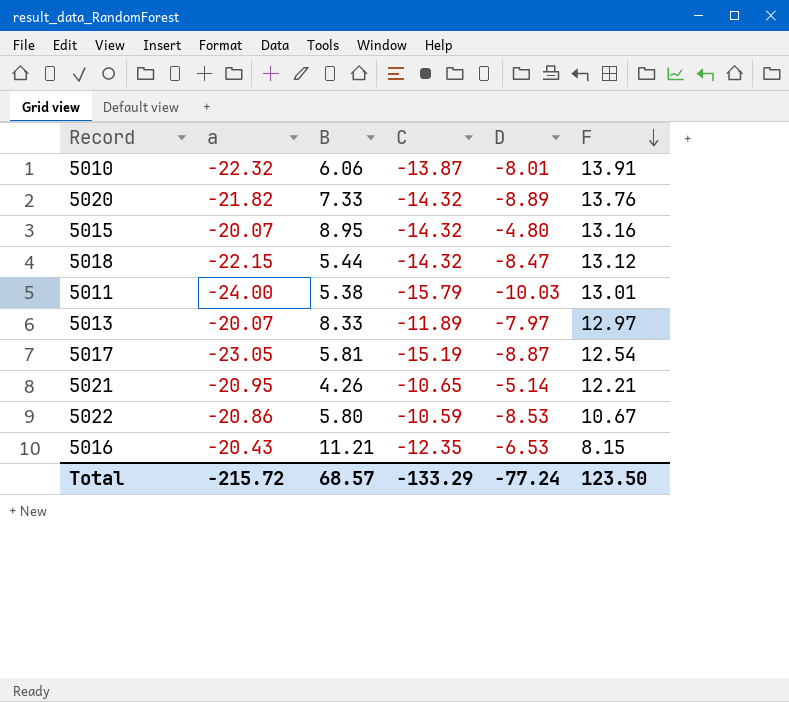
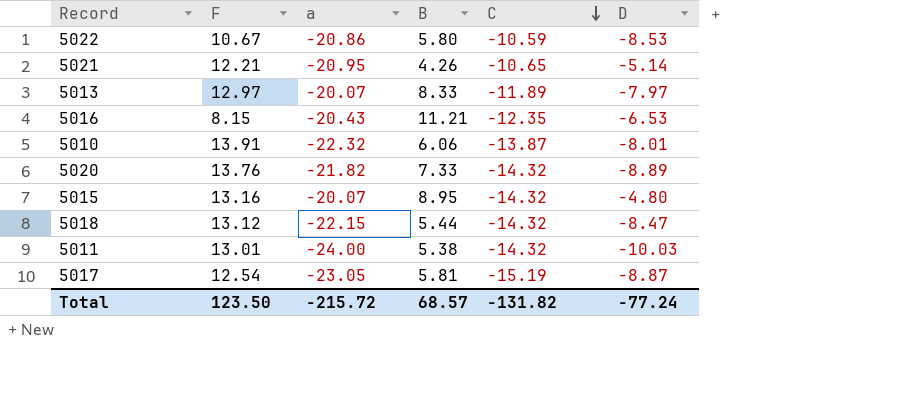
row order: F descending -> C descending
column F | position: 6 -> 2
5011 | C: -15.79 -> -14.32
Total | C: -133.29 -> -131.82

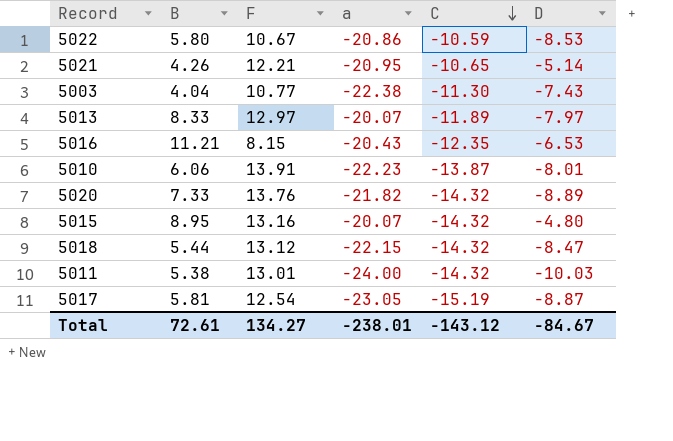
column B | position: 4 -> 2
row 5003: none -> 4.04 | 10.77 | -22.38 | -11.30 | -7.43
5010 | a: -22.32 -> -22.23
Total | B: 68.57 -> 72.61
Total | F: 123.50 -> 134.27
Total | a: -215.72 -> -238.01
Total | C: -131.82 -> -143.12
Total | D: -77.24 -> -84.67

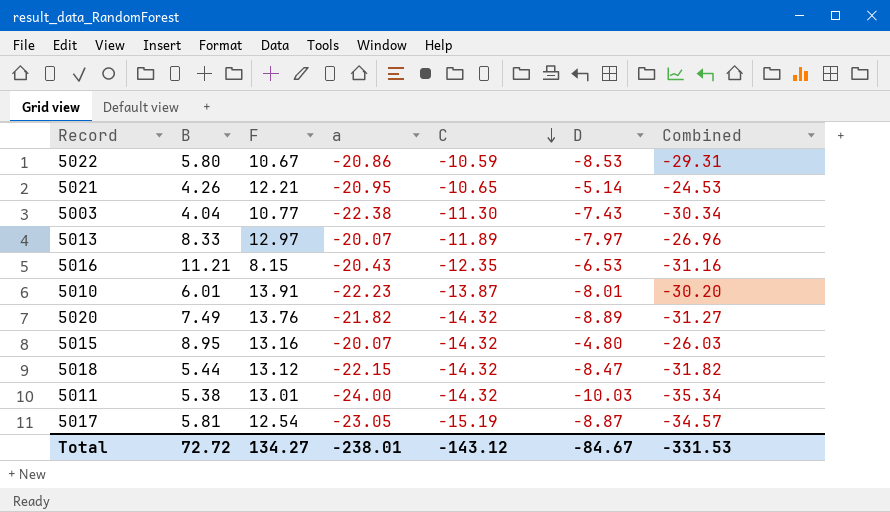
column Combined | formula: none -> [F] + [a] + [C] + [D]
5010 | B: 6.06 -> 6.01
5020 | B: 7.33 -> 7.49
Total | B: 72.61 -> 72.72

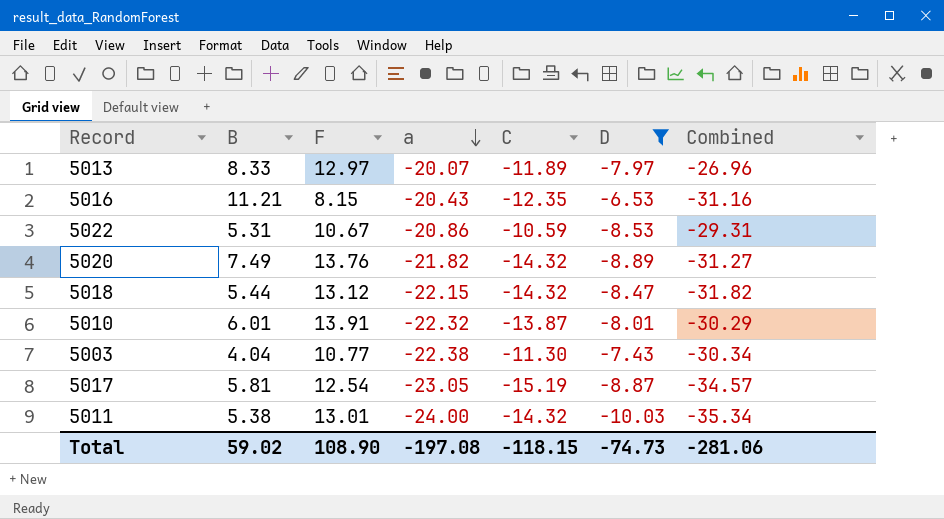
filter: none -> D <= -6.53
row order: C descending -> a descending
5022 | B: 5.80 -> 5.31
5010 | a: -22.23 -> -22.32
5010 | Combined: -30.20 -> -30.29
Total | B: 72.72 -> 59.02
Total | F: 134.27 -> 108.90
Total | a: -238.01 -> -197.08
Total | C: -143.12 -> -118.15
Total | D: -84.67 -> -74.73
Total | Combined: -331.53 -> -281.06

